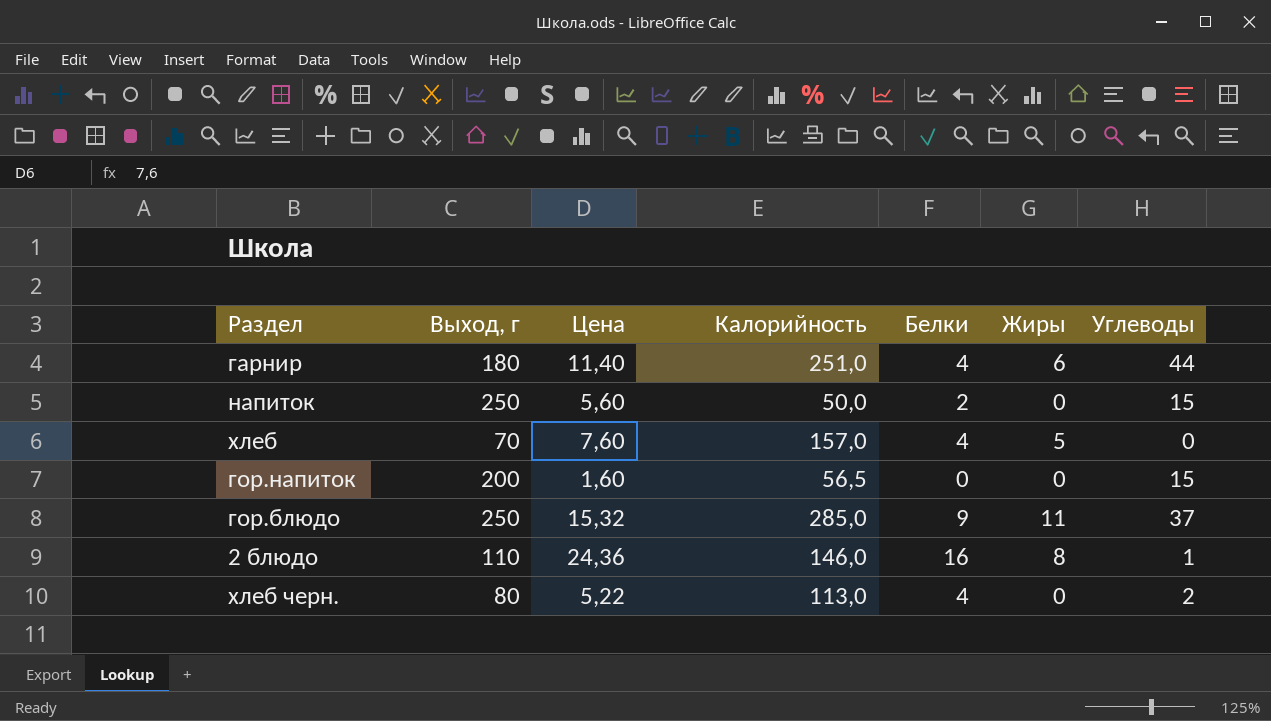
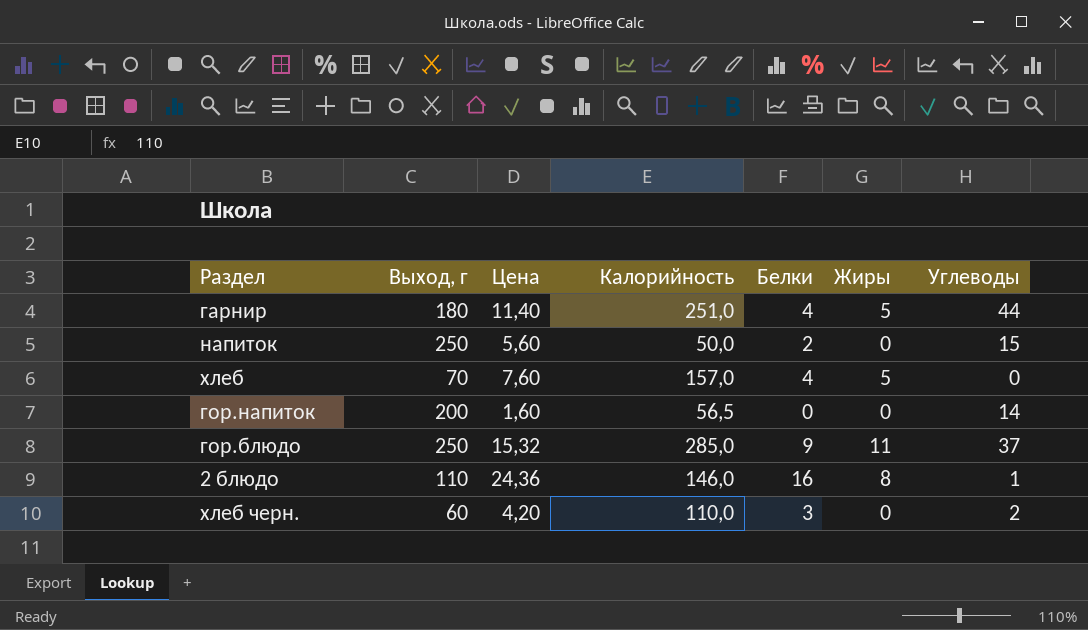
гарнир | Жиры: 6 -> 5
гор.напиток | Углеводы: 15 -> 14
хлеб черн. | Выход, г: 80 -> 60
хлеб черн. | Цена: 5,22 -> 4,20
хлеб черн. | Калорийность: 113,0 -> 110,0
хлеб черн. | Белки: 4 -> 3

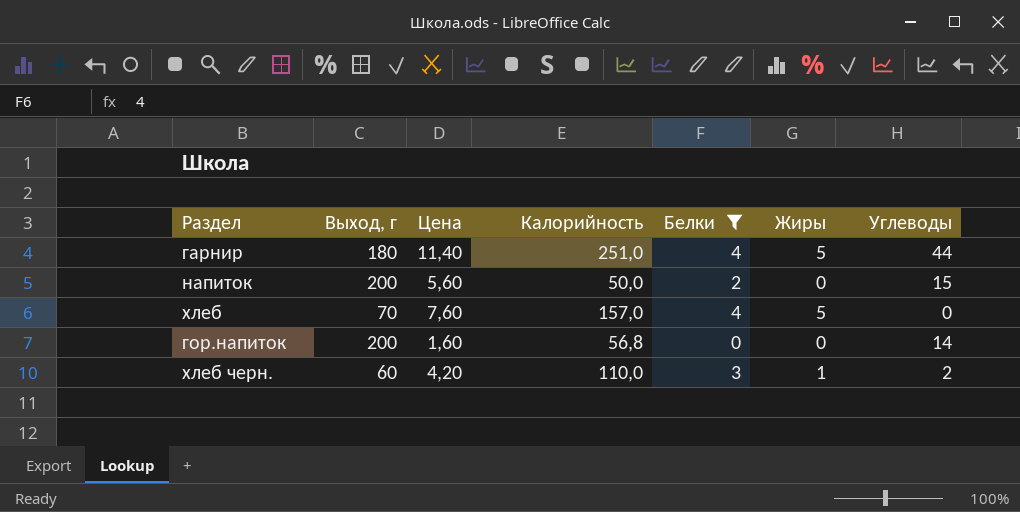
filter: none -> Белки <= 4
напиток | Выход, г: 250 -> 200
гор.напиток | Калорийность: 56,5 -> 56,8
хлеб черн. | Жиры: 0 -> 1

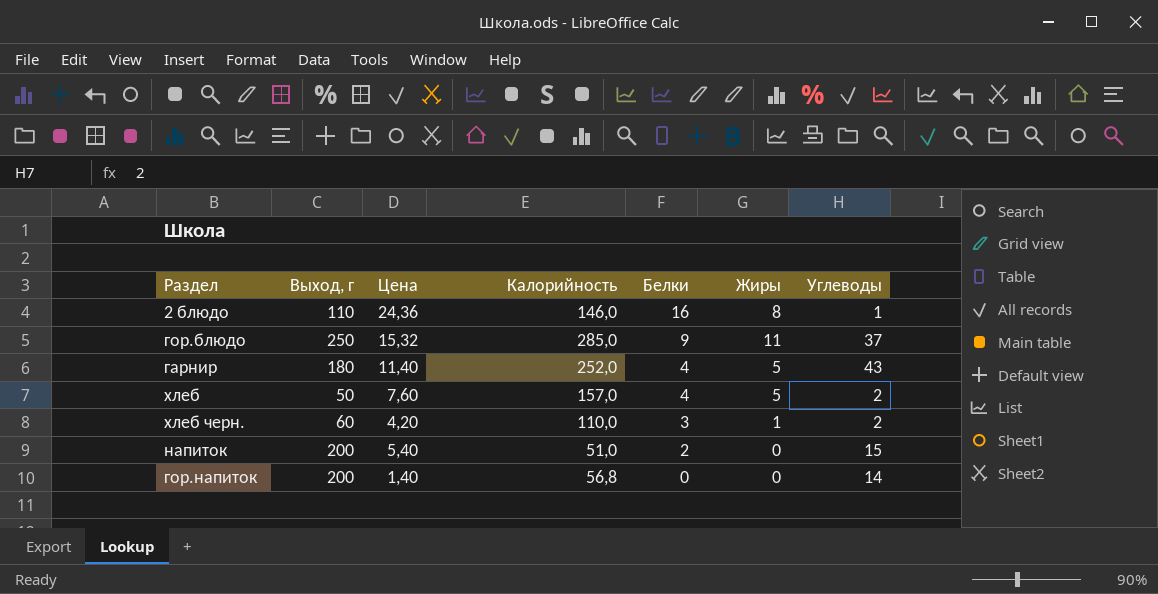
filter: Белки <= 4 -> none
row order: none -> Белки descending
гарнир | Калорийность: 251,0 -> 252,0
гарнир | Углеводы: 44 -> 43
хлеб | Выход, г: 70 -> 50
хлеб | Углеводы: 0 -> 2
напиток | Цена: 5,60 -> 5,40
напиток | Калорийность: 50,0 -> 51,0
гор.напиток | Цена: 1,60 -> 1,40

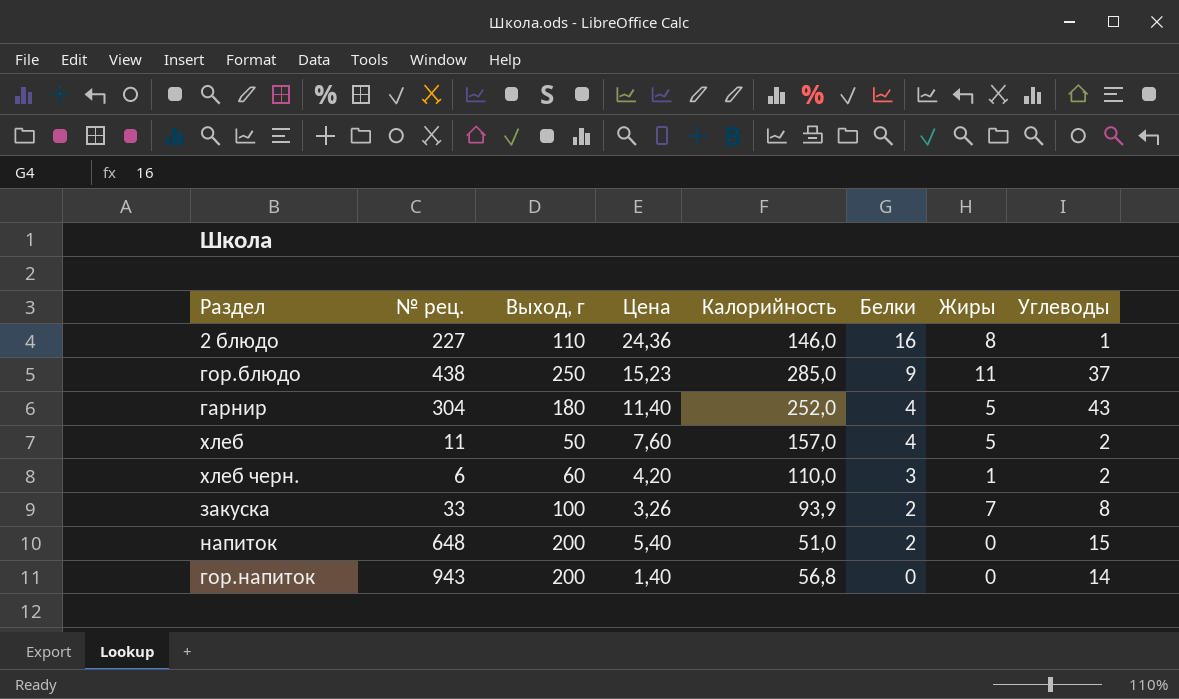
column № рец. | position: none -> 2
гор.блюдо | Цена: 15,32 -> 15,23
row закуска: none -> 33 | 100 | 3,26 | 93,9 | 2 | 7 | 8

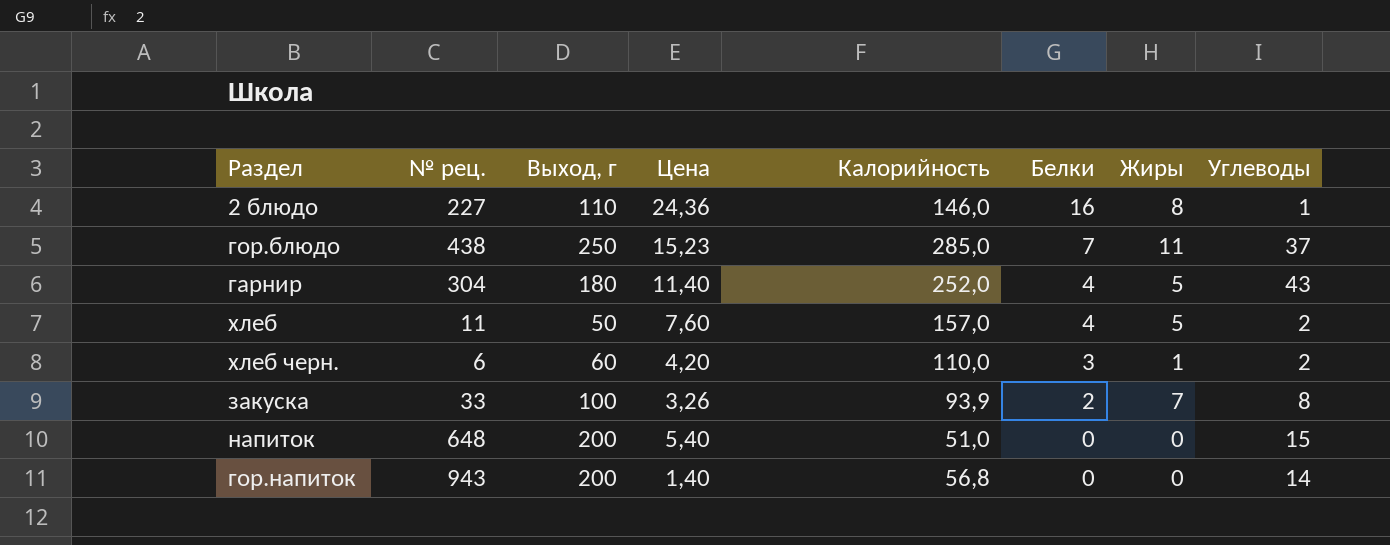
гор.блюдо | Белки: 9 -> 7
напиток | Белки: 2 -> 0

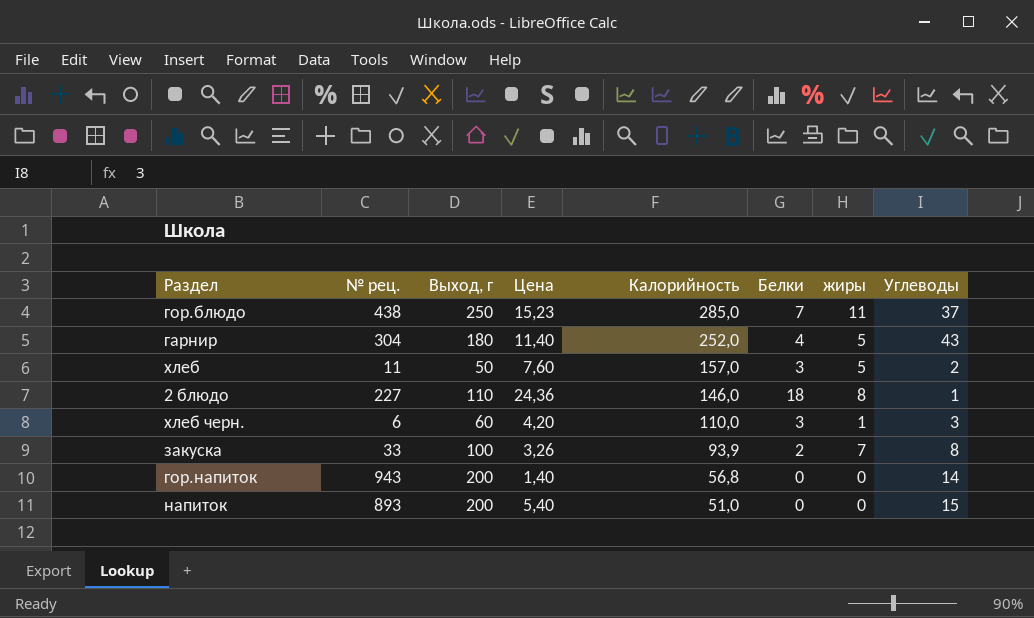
row order: Белки descending -> Калорийность descending
column name: Жиры -> жиры
хлеб | Белки: 4 -> 3
2 блюдо | Белки: 16 -> 18
хлеб черн. | Углеводы: 2 -> 3
напиток | № рец.: 648 -> 893

